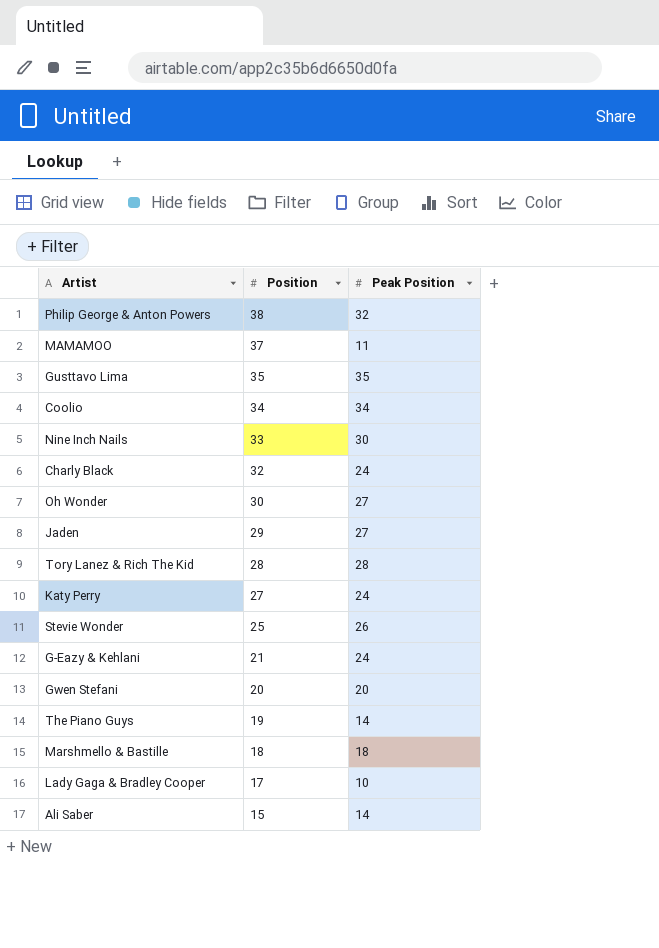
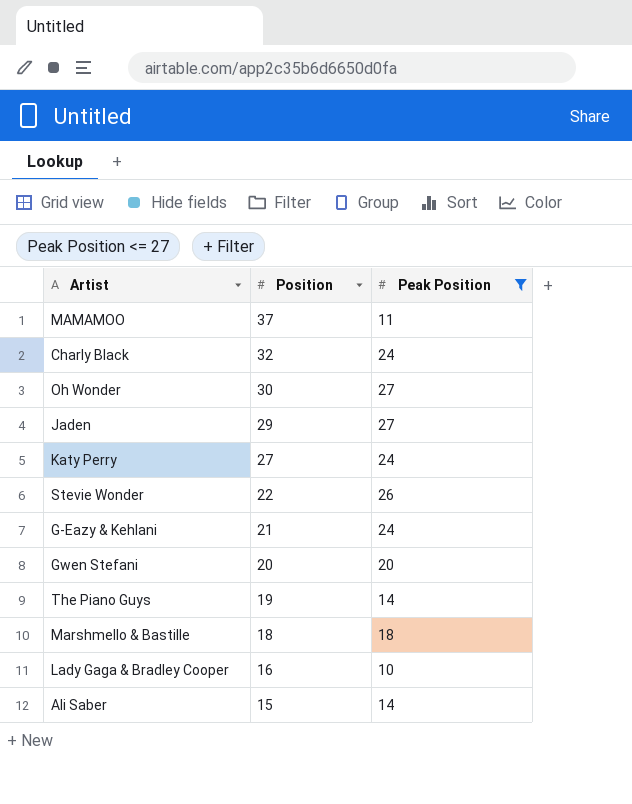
filter: none -> Peak Position <= 27
Stevie Wonder | Position: 25 -> 22
Lady Gaga & Bradley Cooper | Position: 17 -> 16

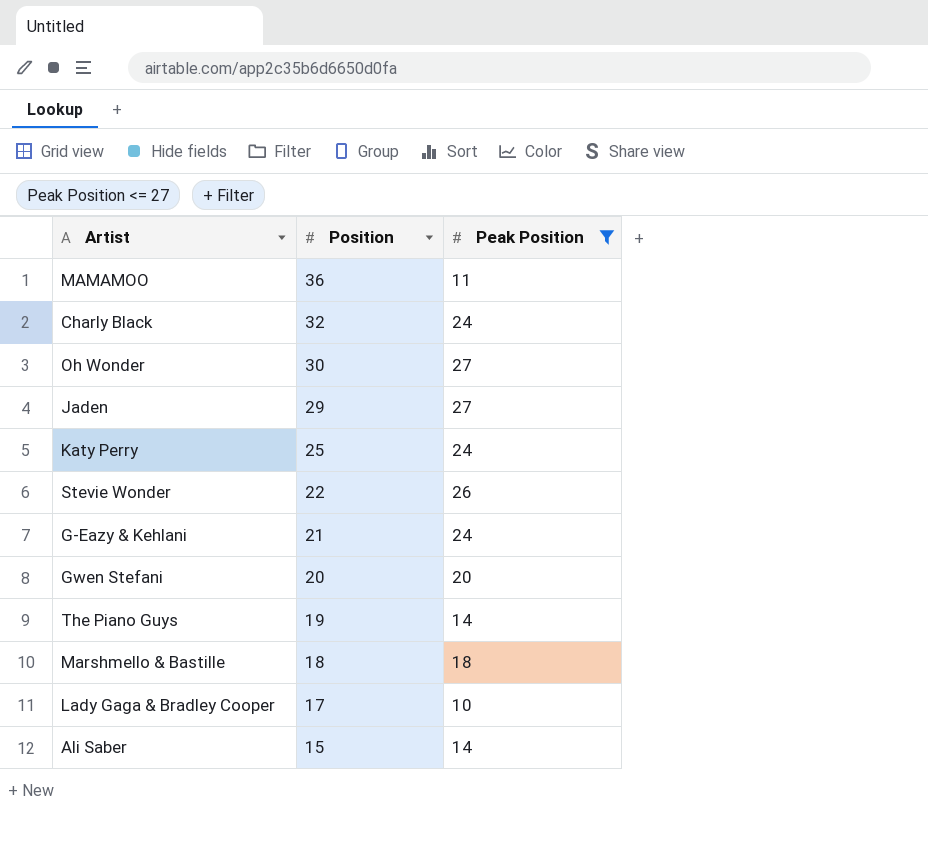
MAMAMOO | Position: 37 -> 36
Katy Perry | Position: 27 -> 25
Lady Gaga & Bradley Cooper | Position: 16 -> 17

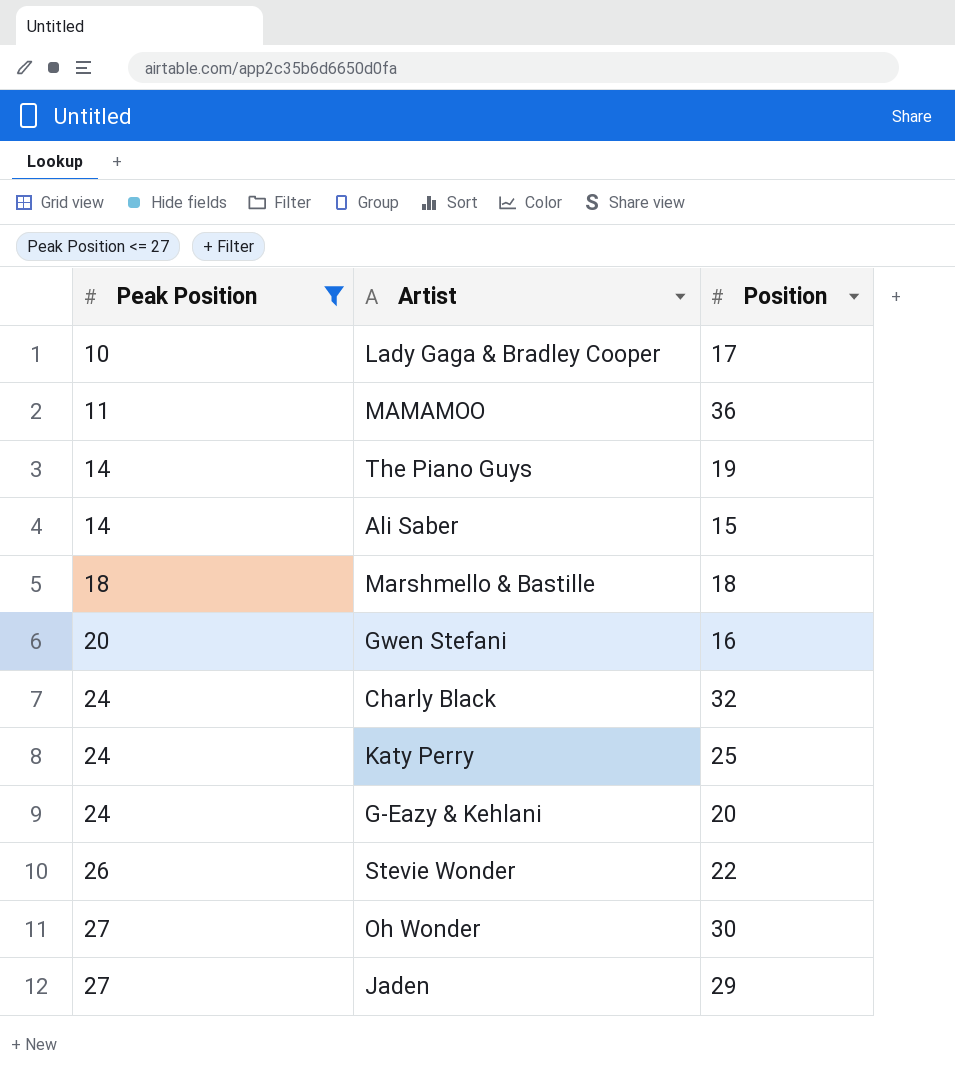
row order: Position descending -> Peak Position ascending
column Peak Position | position: 3 -> 1
Gwen Stefani | Position: 20 -> 16
G-Eazy & Kehlani | Position: 21 -> 20

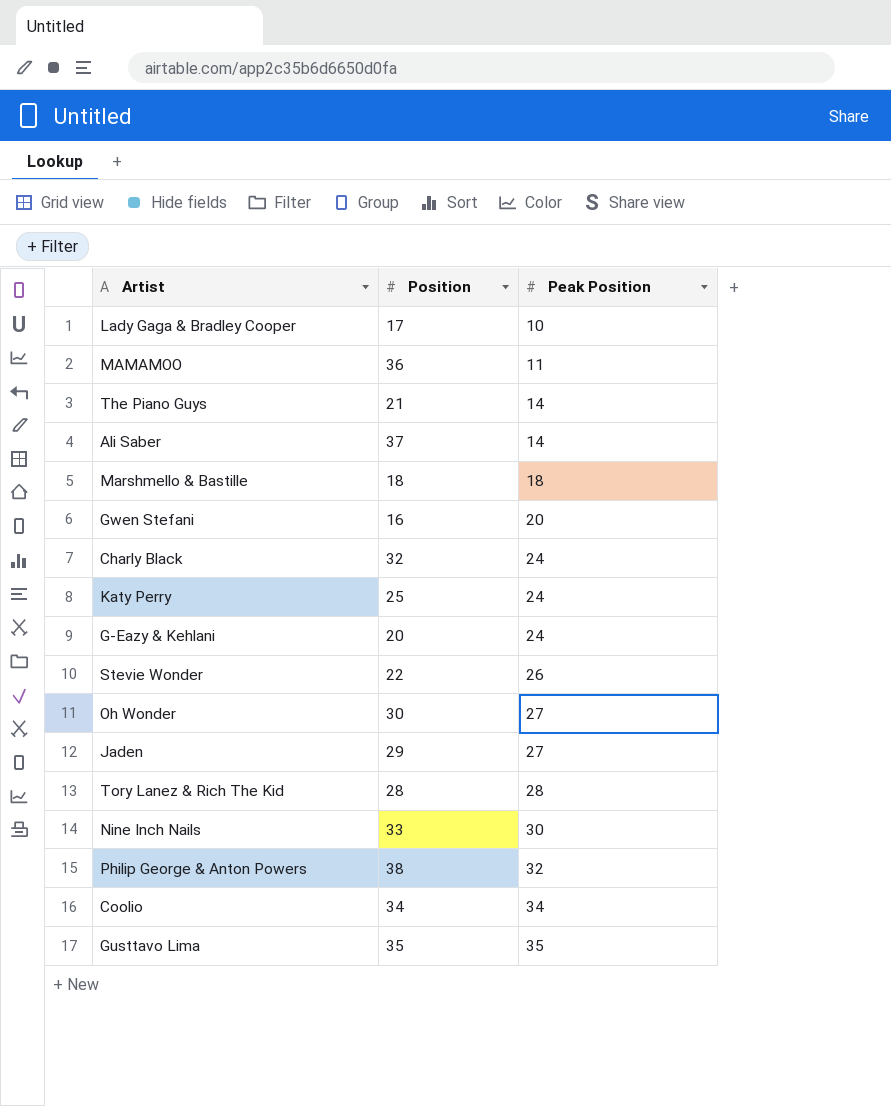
filter: Peak Position <= 27 -> none
column Peak Position | position: 1 -> 3
The Piano Guys | Position: 19 -> 21
Ali Saber | Position: 15 -> 37

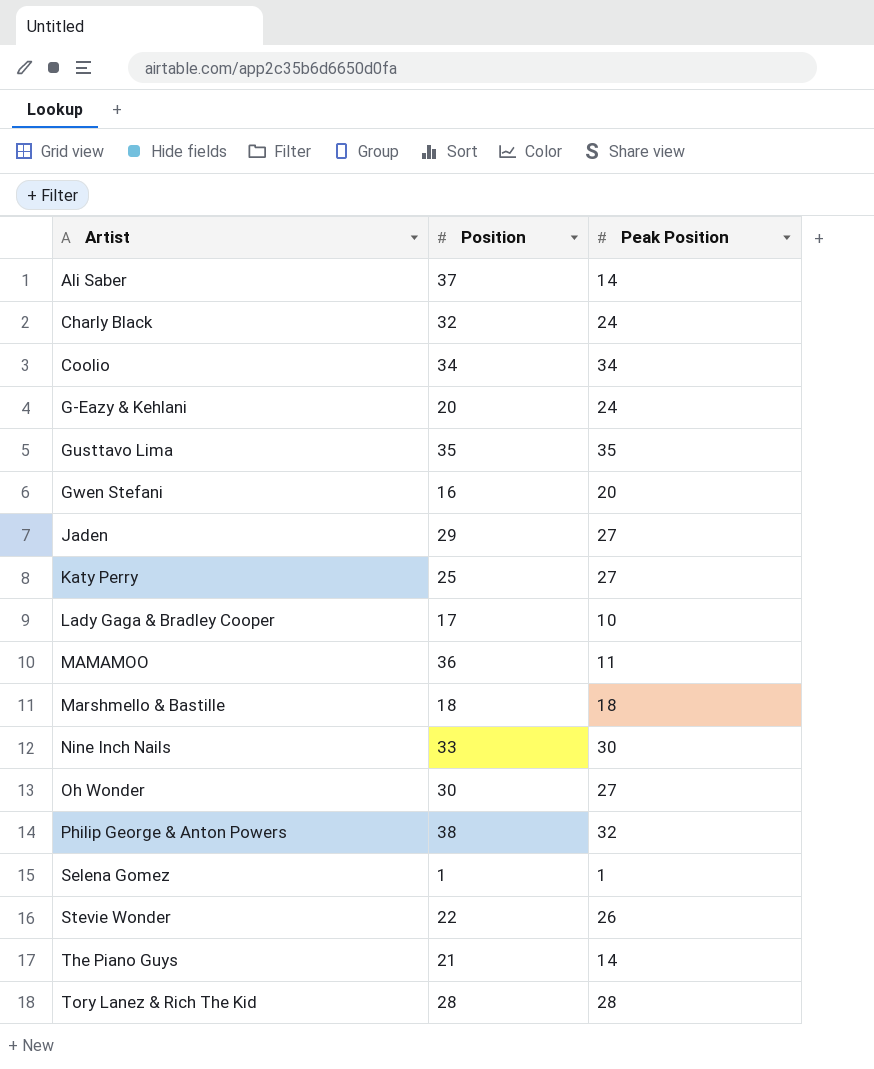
row order: Peak Position ascending -> Artist ascending
Katy Perry | Peak Position: 24 -> 27
row Selena Gomez: none -> 1 | 1

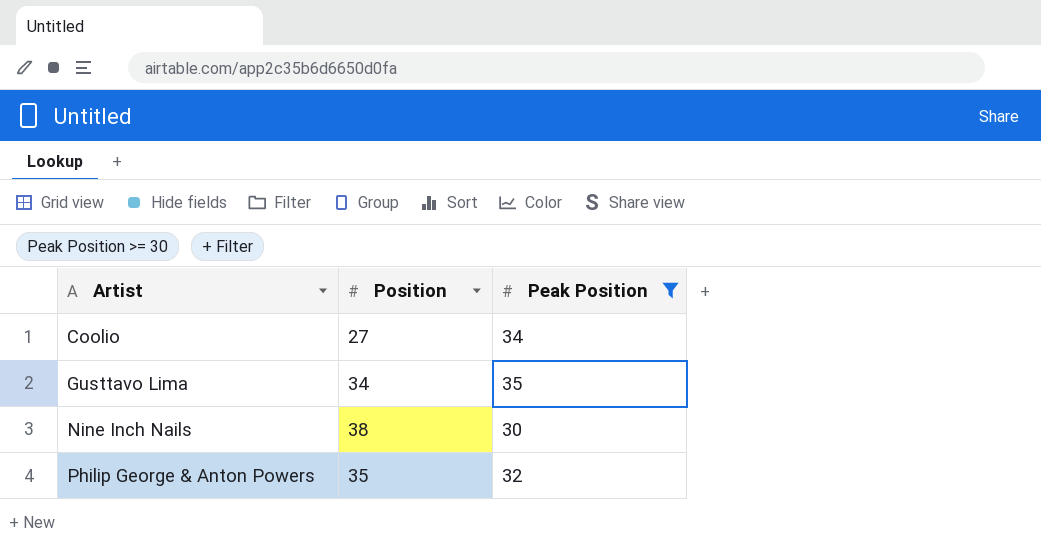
filter: none -> Peak Position >= 30
Coolio | Position: 34 -> 27
Gusttavo Lima | Position: 35 -> 34
Nine Inch Nails | Position: 33 -> 38
Philip George & Anton Powers | Position: 38 -> 35

